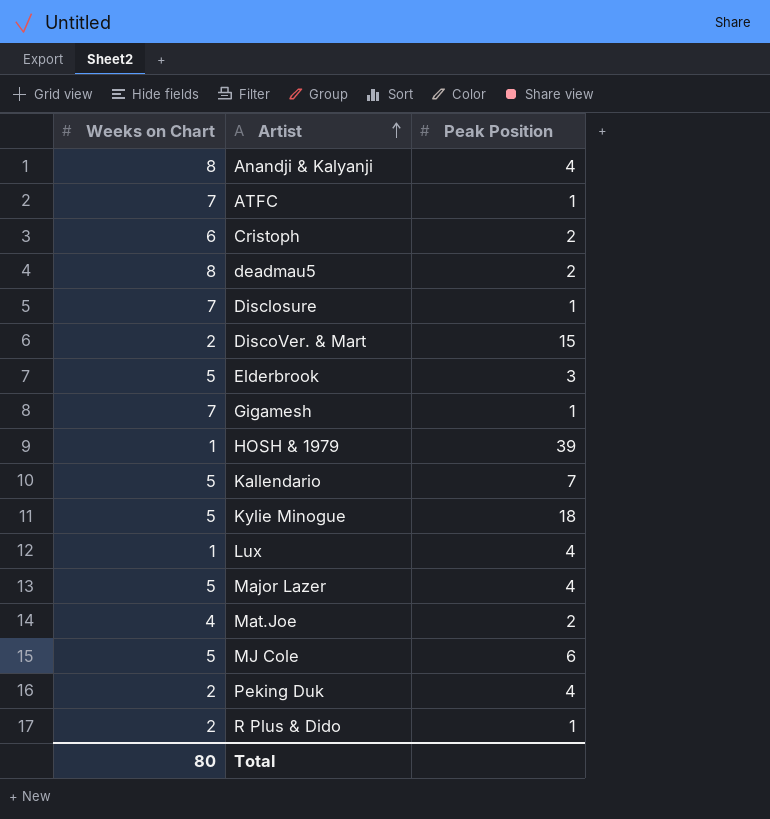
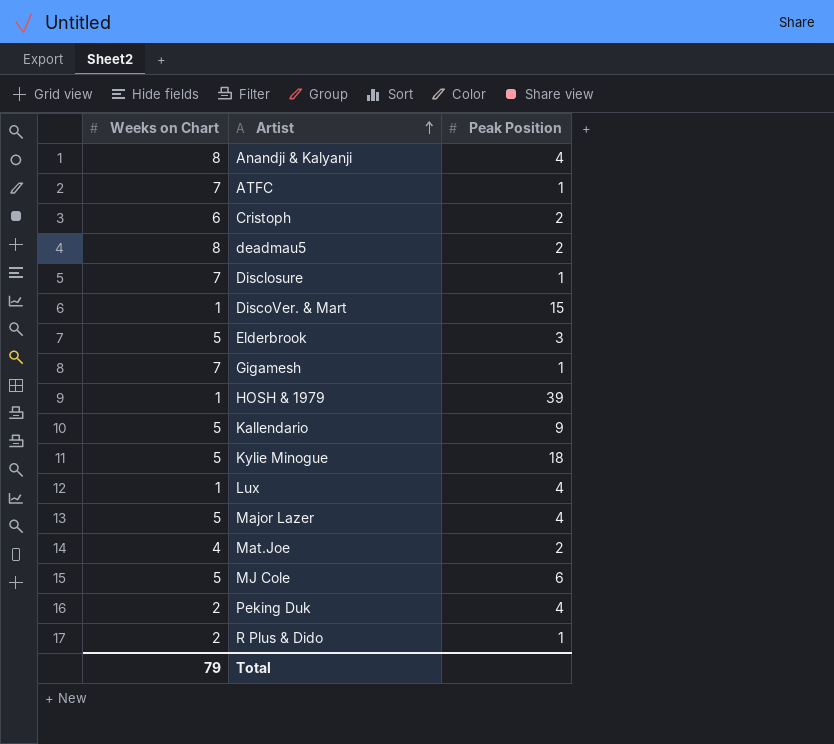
DiscoVer. & Mart | Weeks on Chart: 2 -> 1
Kallendario | Peak Position: 7 -> 9
Total | Weeks on Chart: 80 -> 79

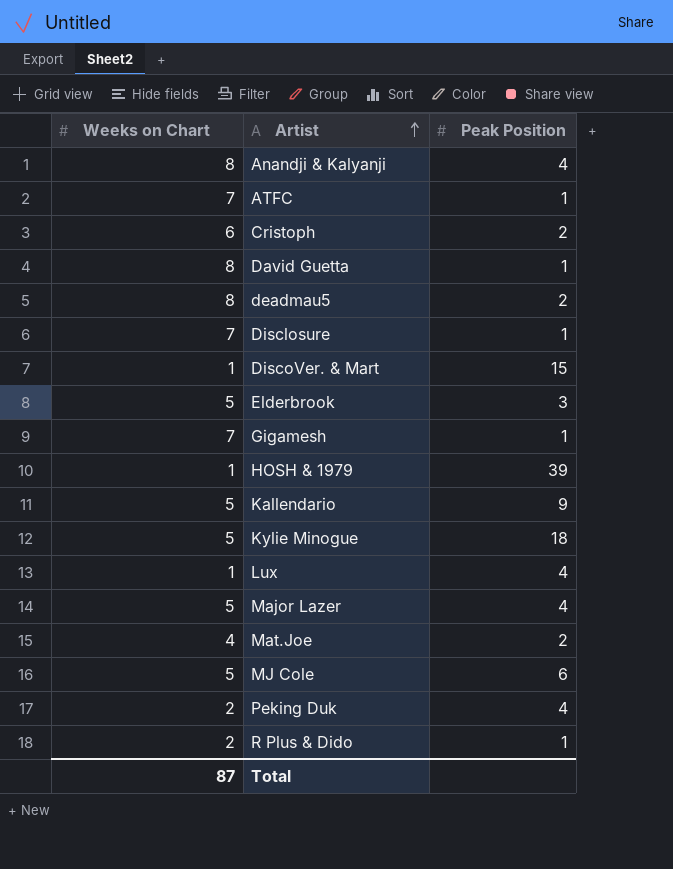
row David Guetta: none -> 8 | 1
Total | Weeks on Chart: 79 -> 87

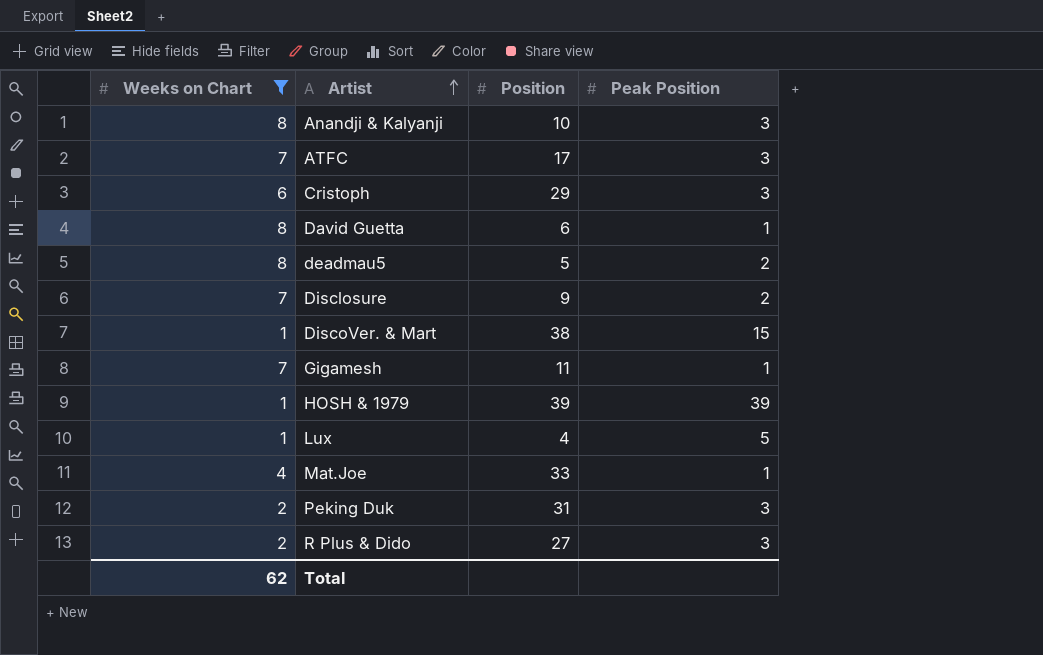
filter: none -> Weeks on Chart != 5
column Position | position: none -> 3
Anandji & Kalyanji | Peak Position: 4 -> 3
ATFC | Peak Position: 1 -> 3
Cristoph | Peak Position: 2 -> 3
Disclosure | Peak Position: 1 -> 2
Lux | Peak Position: 4 -> 5
Mat.Joe | Peak Position: 2 -> 1
Peking Duk | Peak Position: 4 -> 3
R Plus & Dido | Peak Position: 1 -> 3
Total | Weeks on Chart: 87 -> 62

